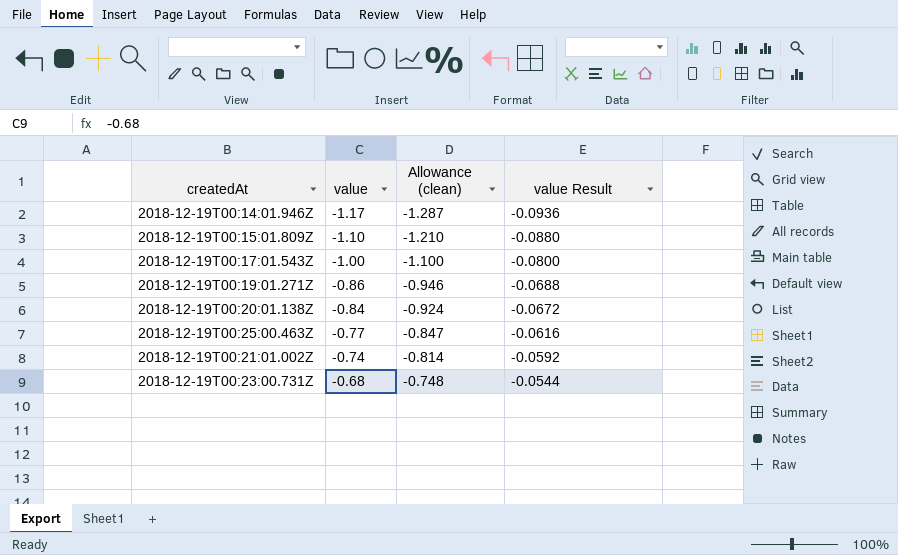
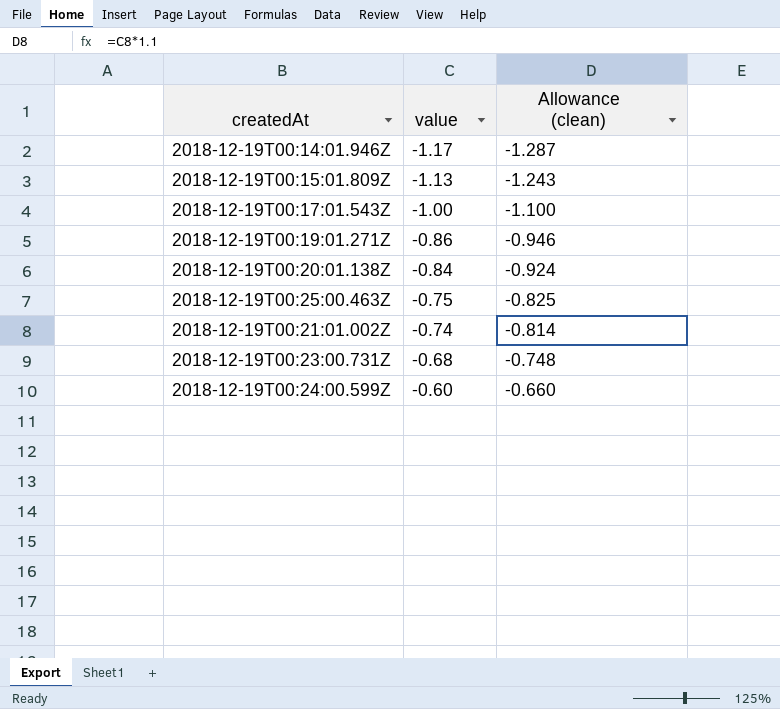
column value Result | formula: [value] * 0.08 -> none
2018-12-19T00:15:01.809Z | value: -1.10 -> -1.13
2018-12-19T00:15:01.809Z | Allowance (clean): -1.210 -> -1.243
2018-12-19T00:25:00.463Z | value: -0.77 -> -0.75
2018-12-19T00:25:00.463Z | Allowance (clean): -0.847 -> -0.825
row 2018-12-19T00:24:00.599Z: none -> -0.60 | -0.660

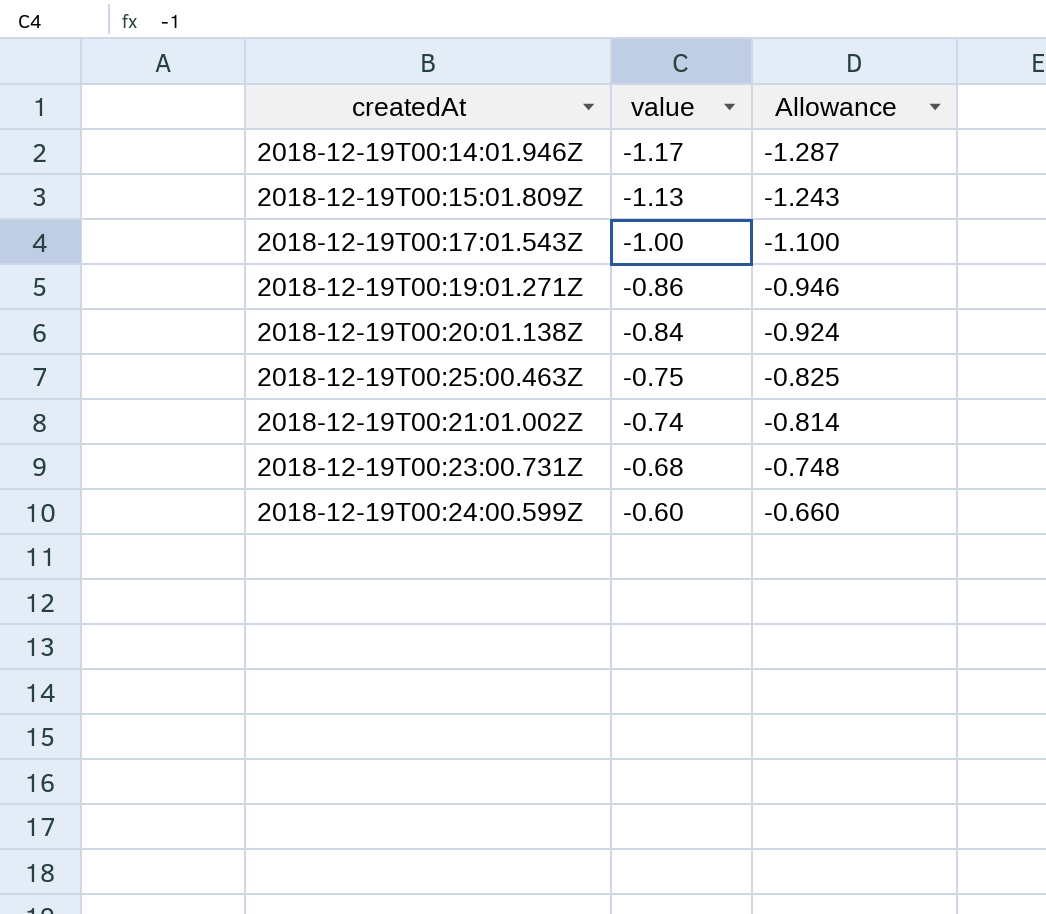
column name: Allowance (clean) -> Allowance

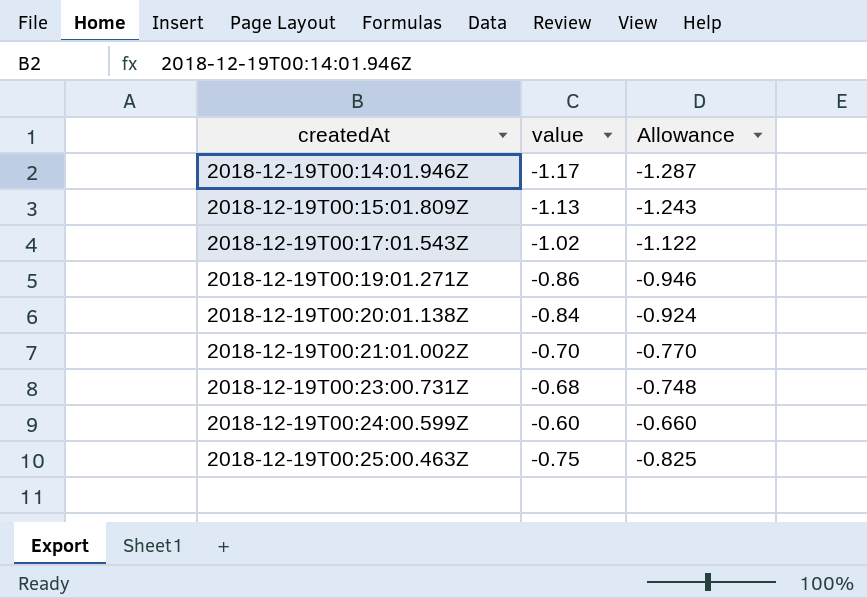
row order: value ascending -> createdAt ascending
2018-12-19T00:17:01.543Z | value: -1.00 -> -1.02
2018-12-19T00:17:01.543Z | Allowance: -1.100 -> -1.122
2018-12-19T00:21:01.002Z | value: -0.74 -> -0.70
2018-12-19T00:21:01.002Z | Allowance: -0.814 -> -0.770

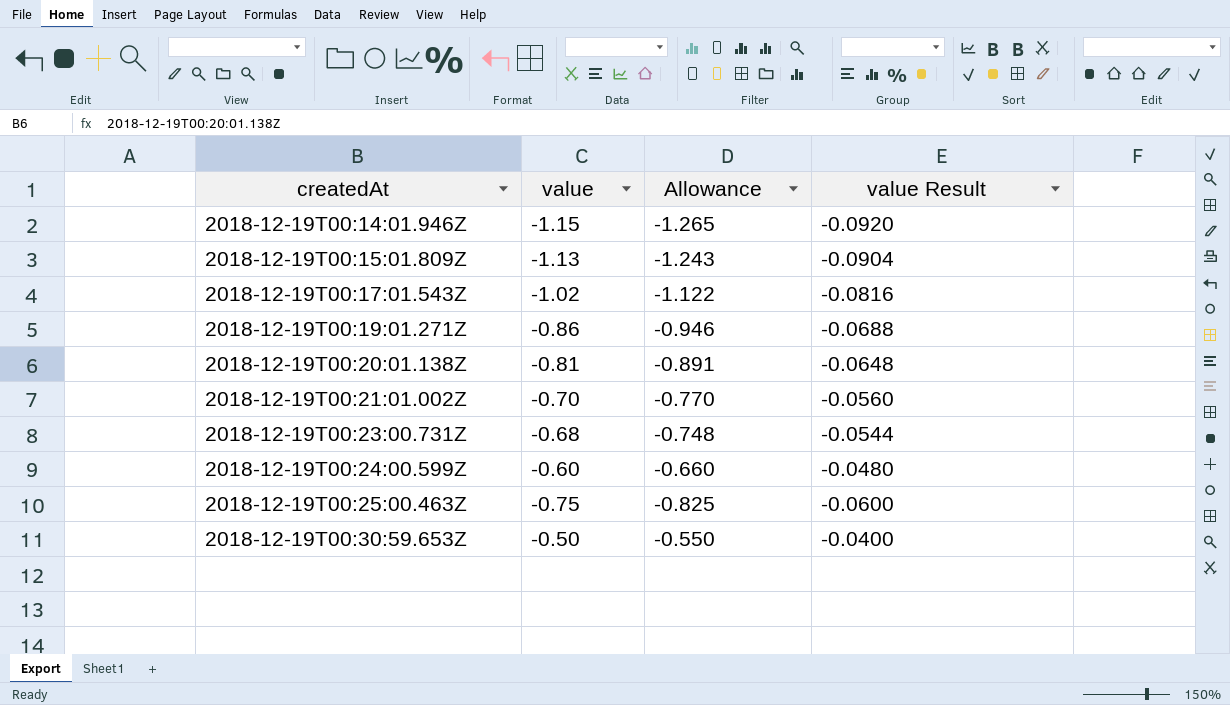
column value Result | formula: none -> [value] * 0.08
2018-12-19T00:14:01.946Z | value: -1.17 -> -1.15
2018-12-19T00:14:01.946Z | Allowance: -1.287 -> -1.265
2018-12-19T00:20:01.138Z | value: -0.84 -> -0.81
2018-12-19T00:20:01.138Z | Allowance: -0.924 -> -0.891
row 2018-12-19T00:30:59.653Z: none -> -0.50 | -0.550 | -0.0400

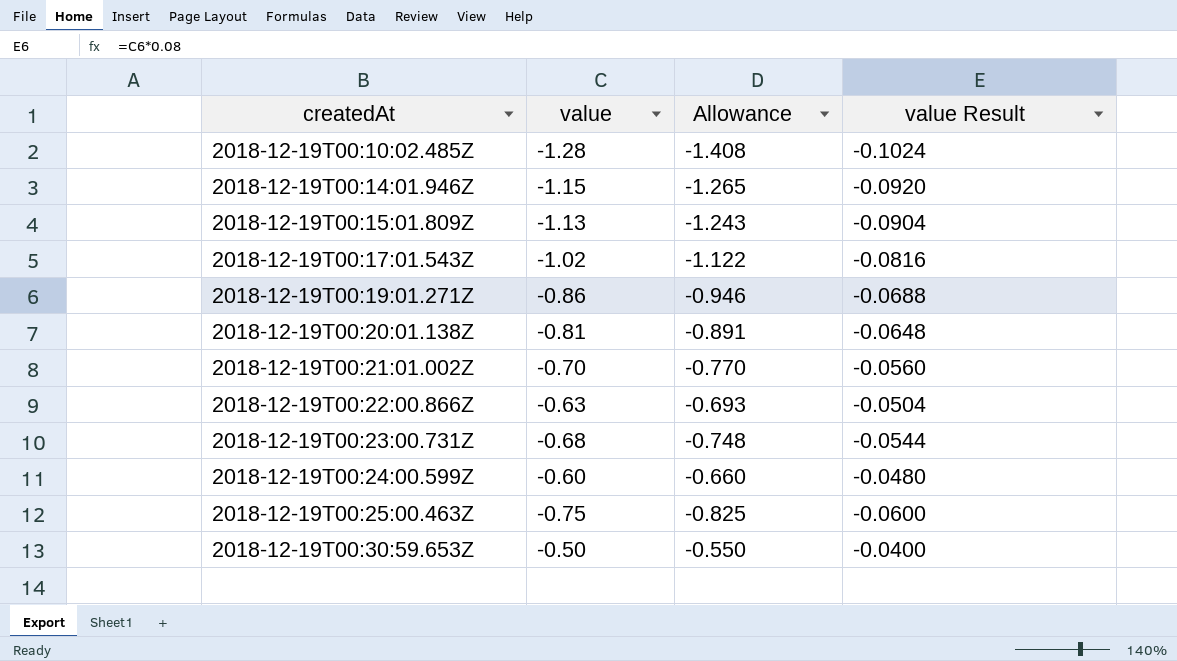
row 2018-12-19T00:10:02.485Z: none -> -1.28 | -1.408 | -0.1024
row 2018-12-19T00:22:00.866Z: none -> -0.63 | -0.693 | -0.0504

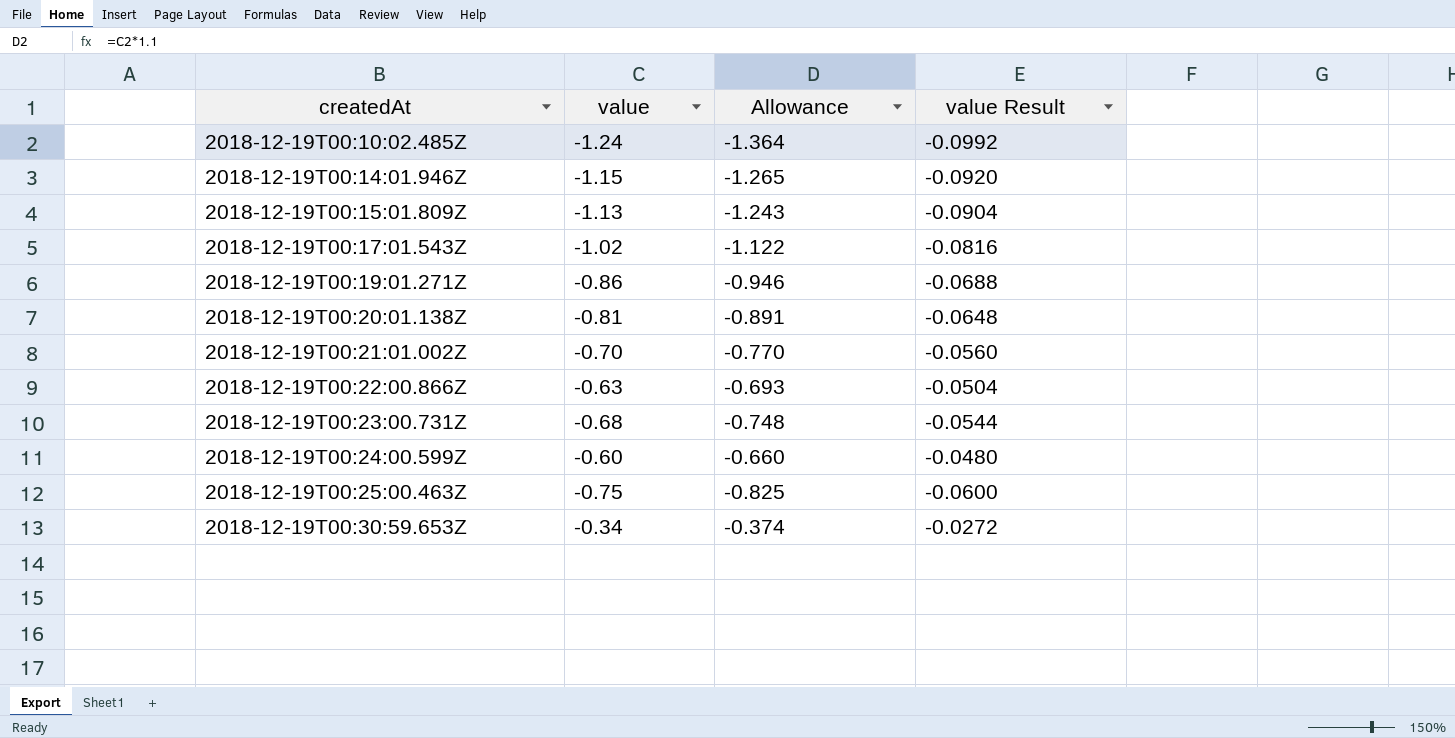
2018-12-19T00:10:02.485Z | value: -1.28 -> -1.24
2018-12-19T00:10:02.485Z | Allowance: -1.408 -> -1.364
2018-12-19T00:10:02.485Z | value Result: -0.1024 -> -0.0992
2018-12-19T00:30:59.653Z | value: -0.50 -> -0.34
2018-12-19T00:30:59.653Z | Allowance: -0.550 -> -0.374
2018-12-19T00:30:59.653Z | value Result: -0.0400 -> -0.0272

